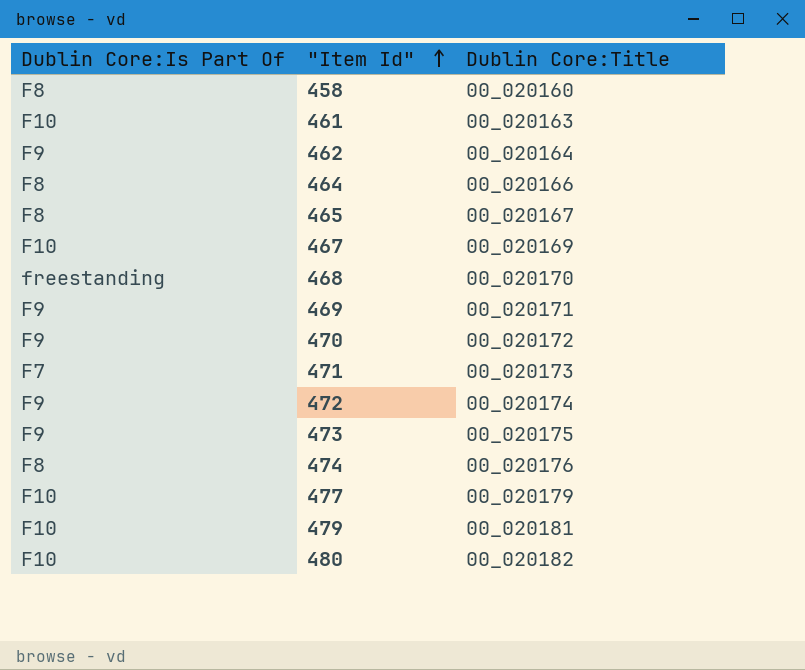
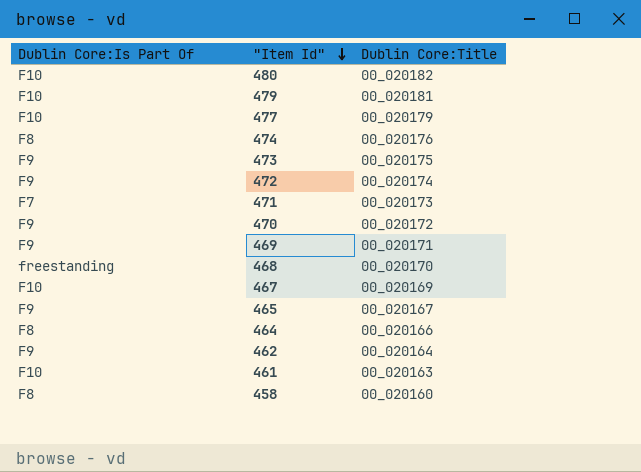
row order: "Item Id" ascending -> "Item Id" descending
465 | Dublin Core:Is Part Of: F8 -> F9

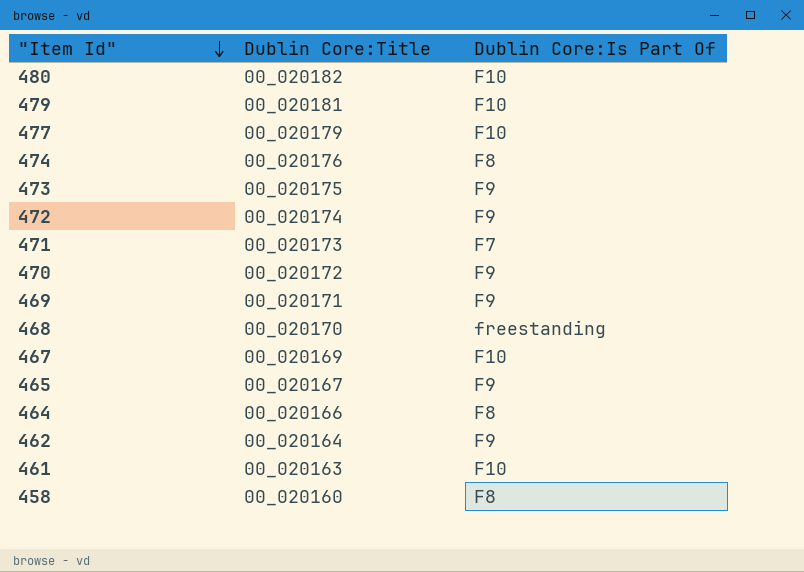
column Dublin Core:Is Part Of | position: 1 -> 3

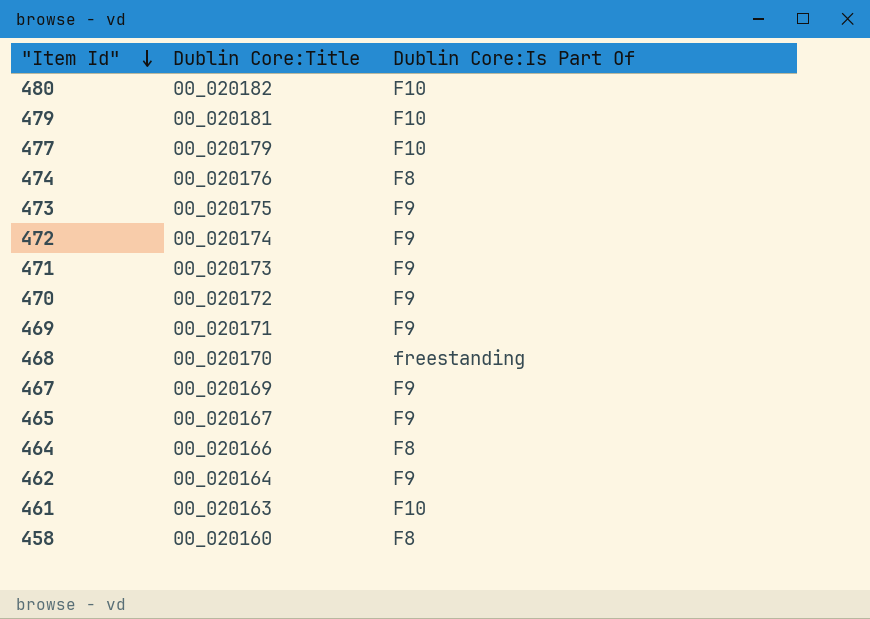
471 | Dublin Core:Is Part Of: F7 -> F9
467 | Dublin Core:Is Part Of: F10 -> F9

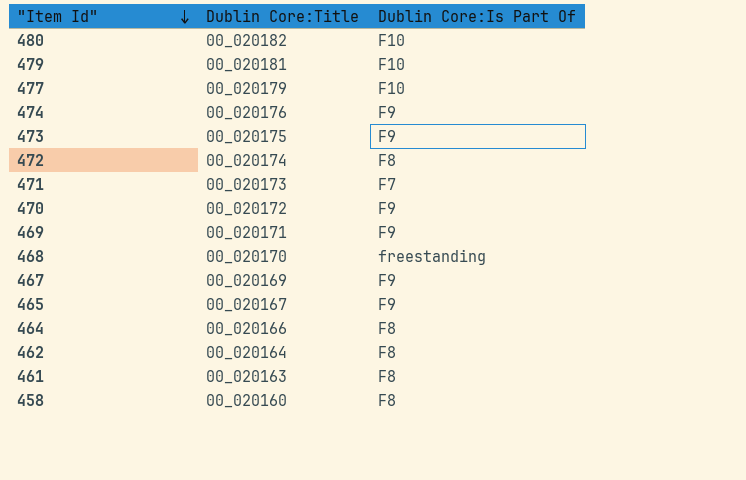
474 | Dublin Core:Is Part Of: F8 -> F9
472 | Dublin Core:Is Part Of: F9 -> F8
471 | Dublin Core:Is Part Of: F9 -> F7
462 | Dublin Core:Is Part Of: F9 -> F8
461 | Dublin Core:Is Part Of: F10 -> F8

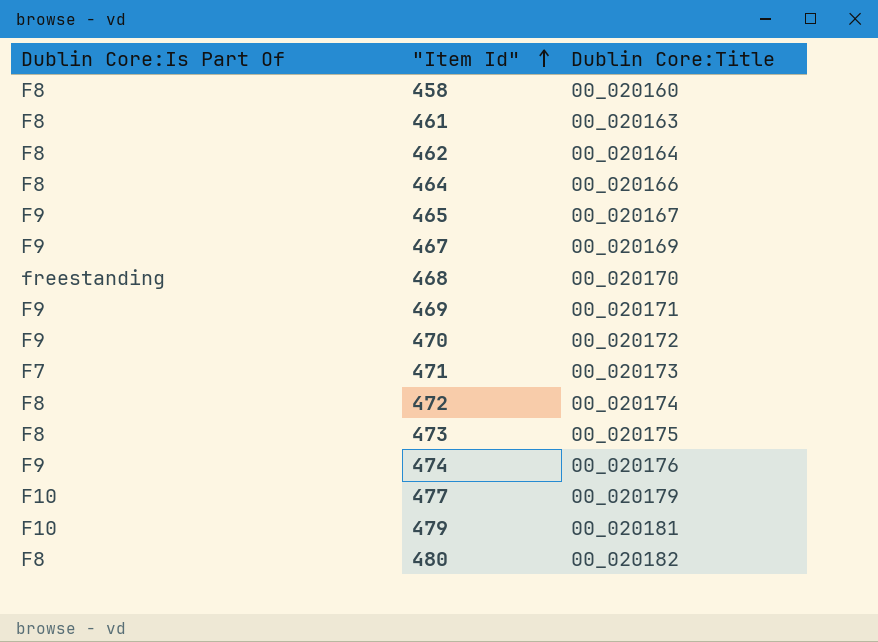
row order: "Item Id" descending -> "Item Id" ascending
column Dublin Core:Is Part Of | position: 3 -> 1
473 | Dublin Core:Is Part Of: F9 -> F8
480 | Dublin Core:Is Part Of: F10 -> F8

